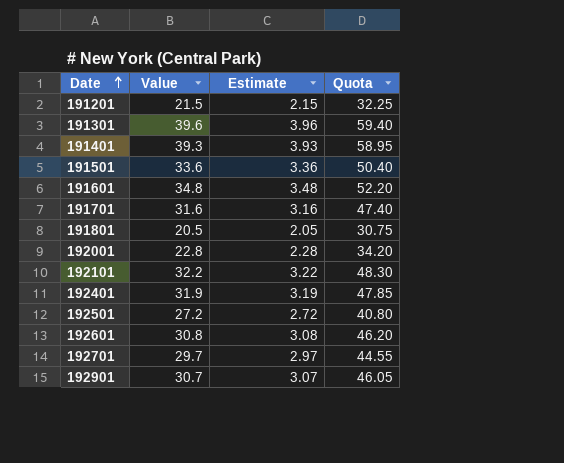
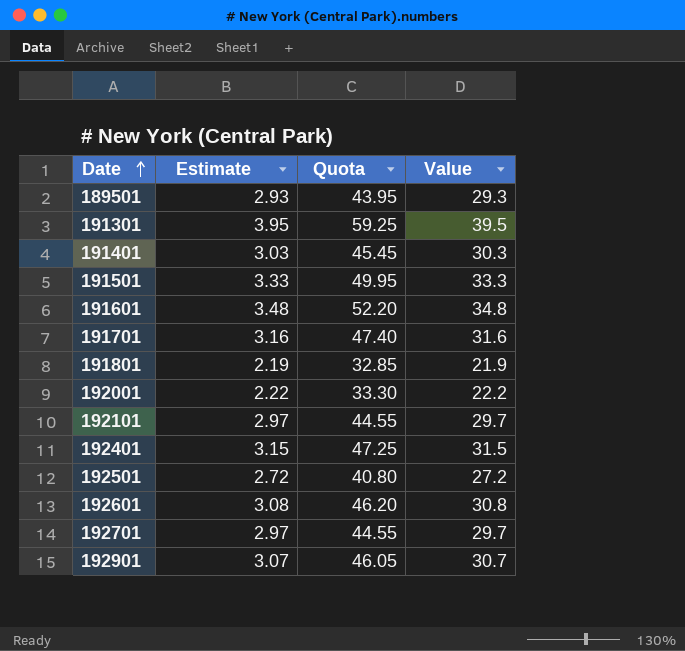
column Value | position: 2 -> 4
row 191201: 21.5 | 2.15 | 32.25 -> none
row 189501: none -> 2.93 | 43.95 | 29.3
191301 | Estimate: 3.96 -> 3.95
191301 | Quota: 59.40 -> 59.25
191301 | Value: 39.6 -> 39.5
191401 | Estimate: 3.93 -> 3.03
191401 | Quota: 58.95 -> 45.45
191401 | Value: 39.3 -> 30.3
191501 | Estimate: 3.36 -> 3.33
191501 | Quota: 50.40 -> 49.95
191501 | Value: 33.6 -> 33.3
191801 | Estimate: 2.05 -> 2.19
191801 | Quota: 30.75 -> 32.85
191801 | Value: 20.5 -> 21.9
192001 | Estimate: 2.28 -> 2.22
192001 | Quota: 34.20 -> 33.30
192001 | Value: 22.8 -> 22.2
192101 | Estimate: 3.22 -> 2.97
192101 | Quota: 48.30 -> 44.55
192101 | Value: 32.2 -> 29.7
192401 | Estimate: 3.19 -> 3.15
192401 | Quota: 47.85 -> 47.25
192401 | Value: 31.9 -> 31.5

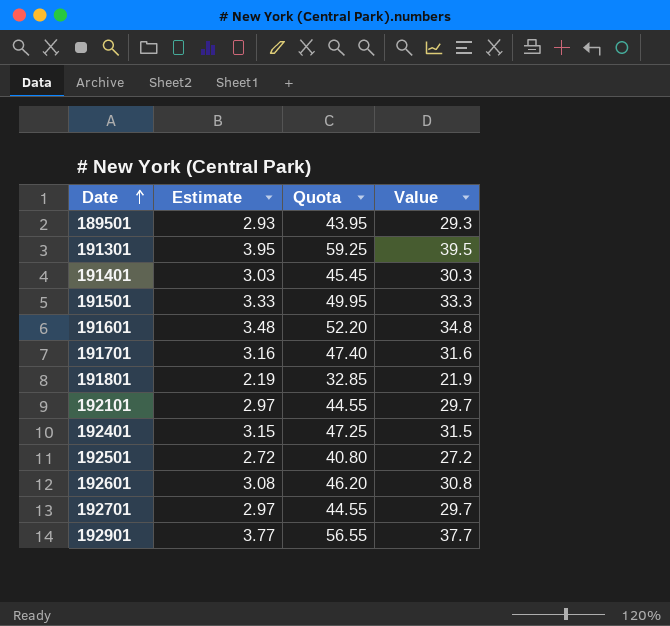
row 192001: 2.22 | 33.30 | 22.2 -> none
192901 | Estimate: 3.07 -> 3.77
192901 | Quota: 46.05 -> 56.55
192901 | Value: 30.7 -> 37.7

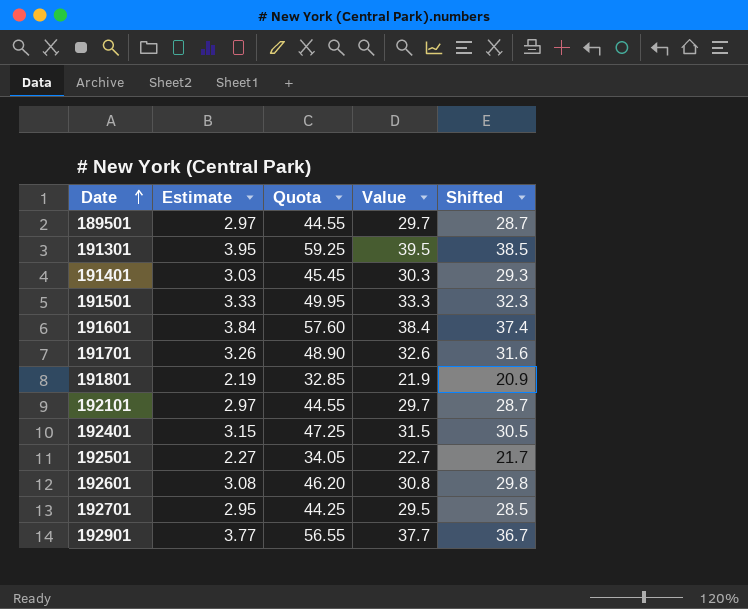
column Shifted | formula: none -> [Value] - 1
189501 | Estimate: 2.93 -> 2.97
189501 | Quota: 43.95 -> 44.55
189501 | Value: 29.3 -> 29.7
191601 | Estimate: 3.48 -> 3.84
191601 | Quota: 52.20 -> 57.60
191601 | Value: 34.8 -> 38.4
191701 | Estimate: 3.16 -> 3.26
191701 | Quota: 47.40 -> 48.90
191701 | Value: 31.6 -> 32.6
192501 | Estimate: 2.72 -> 2.27
192501 | Quota: 40.80 -> 34.05
192501 | Value: 27.2 -> 22.7
192701 | Estimate: 2.97 -> 2.95
192701 | Quota: 44.55 -> 44.25
192701 | Value: 29.7 -> 29.5

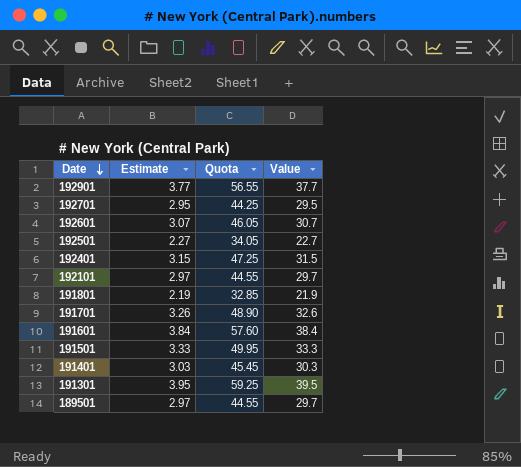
row order: Date ascending -> Date descending
column Shifted | formula: [Value] - 1 -> none
192601 | Estimate: 3.08 -> 3.07
192601 | Quota: 46.20 -> 46.05
192601 | Value: 30.8 -> 30.7

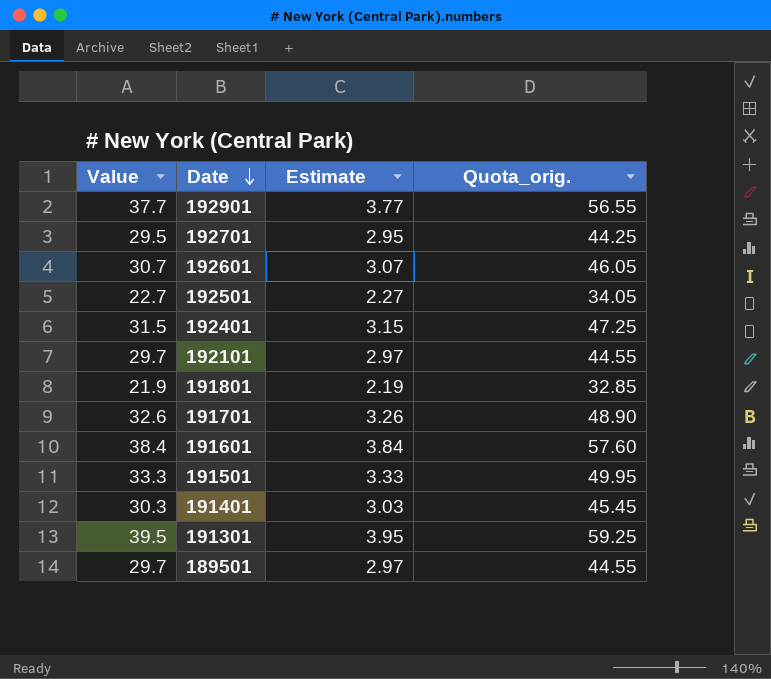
column Value | position: 4 -> 1
column name: Quota -> Quota_orig.

